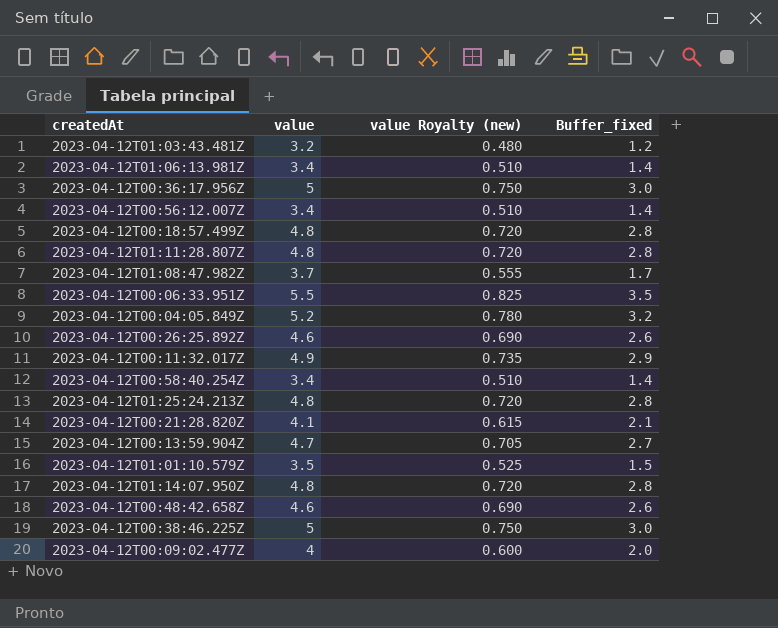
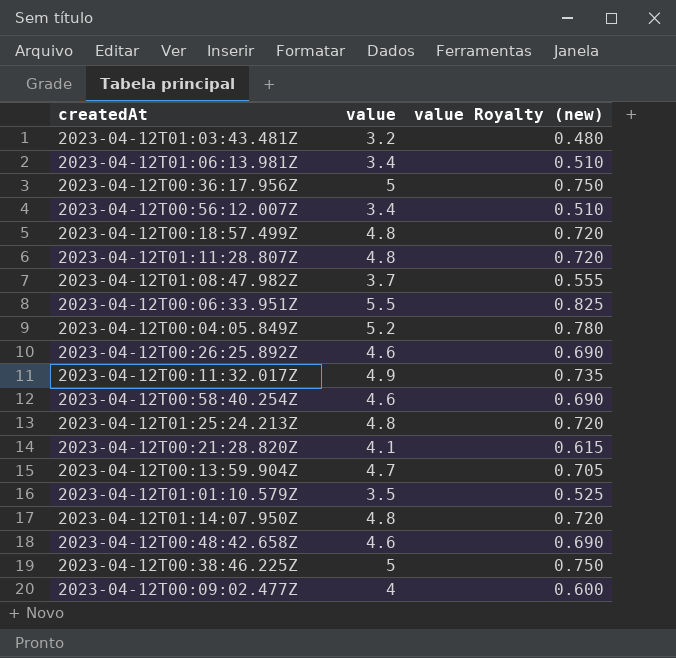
column Buffer_fixed | formula: [value] - 2 -> none
2023-04-12T00:58:40.254Z | value: 3.4 -> 4.6
2023-04-12T00:58:40.254Z | value Royalty (new): 0.510 -> 0.690

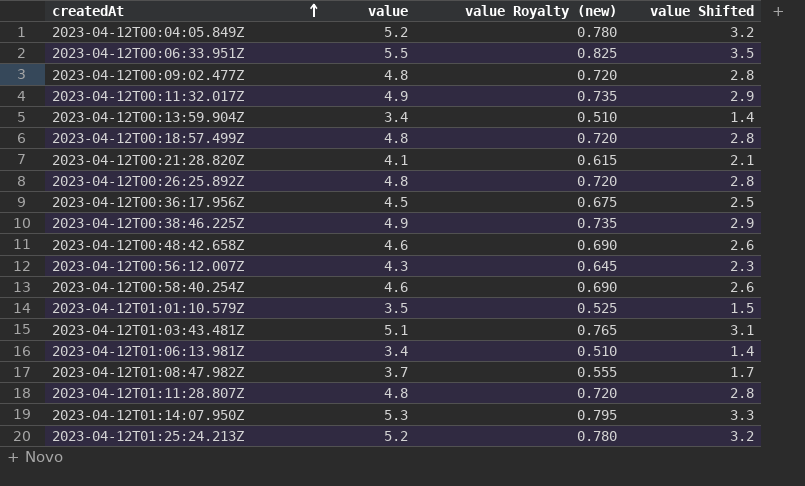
row order: none -> createdAt ascending
column value Shifted | formula: none -> [value] - 2
2023-04-12T00:09:02.477Z | value: 4 -> 4.8
2023-04-12T00:09:02.477Z | value Royalty (new): 0.600 -> 0.720
2023-04-12T00:13:59.904Z | value: 4.7 -> 3.4
2023-04-12T00:13:59.904Z | value Royalty (new): 0.705 -> 0.510
2023-04-12T00:26:25.892Z | value: 4.6 -> 4.8
2023-04-12T00:26:25.892Z | value Royalty (new): 0.690 -> 0.720
2023-04-12T00:36:17.956Z | value: 5 -> 4.5
2023-04-12T00:36:17.956Z | value Royalty (new): 0.750 -> 0.675
2023-04-12T00:38:46.225Z | value: 5 -> 4.9
2023-04-12T00:38:46.225Z | value Royalty (new): 0.750 -> 0.735
2023-04-12T00:56:12.007Z | value: 3.4 -> 4.3
2023-04-12T00:56:12.007Z | value Royalty (new): 0.510 -> 0.645
2023-04-12T01:03:43.481Z | value: 3.2 -> 5.1
2023-04-12T01:03:43.481Z | value Royalty (new): 0.480 -> 0.765
2023-04-12T01:14:07.950Z | value: 4.8 -> 5.3
2023-04-12T01:14:07.950Z | value Royalty (new): 0.720 -> 0.795
2023-04-12T01:25:24.213Z | value: 4.8 -> 5.2
2023-04-12T01:25:24.213Z | value Royalty (new): 0.720 -> 0.780

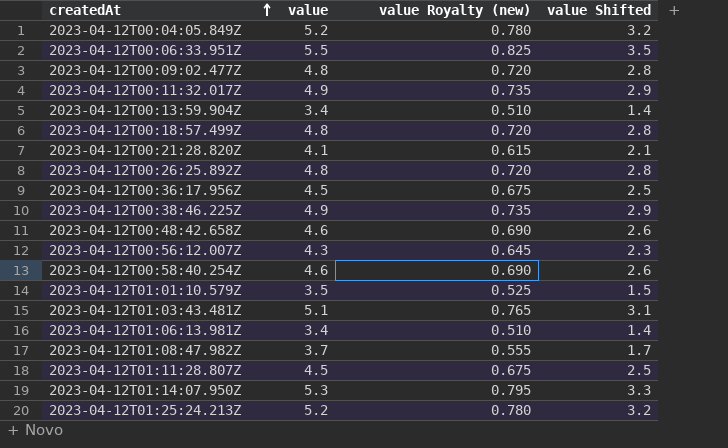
2023-04-12T01:11:28.807Z | value: 4.8 -> 4.5
2023-04-12T01:11:28.807Z | value Royalty (new): 0.720 -> 0.675
2023-04-12T01:11:28.807Z | value Shifted: 2.8 -> 2.5

